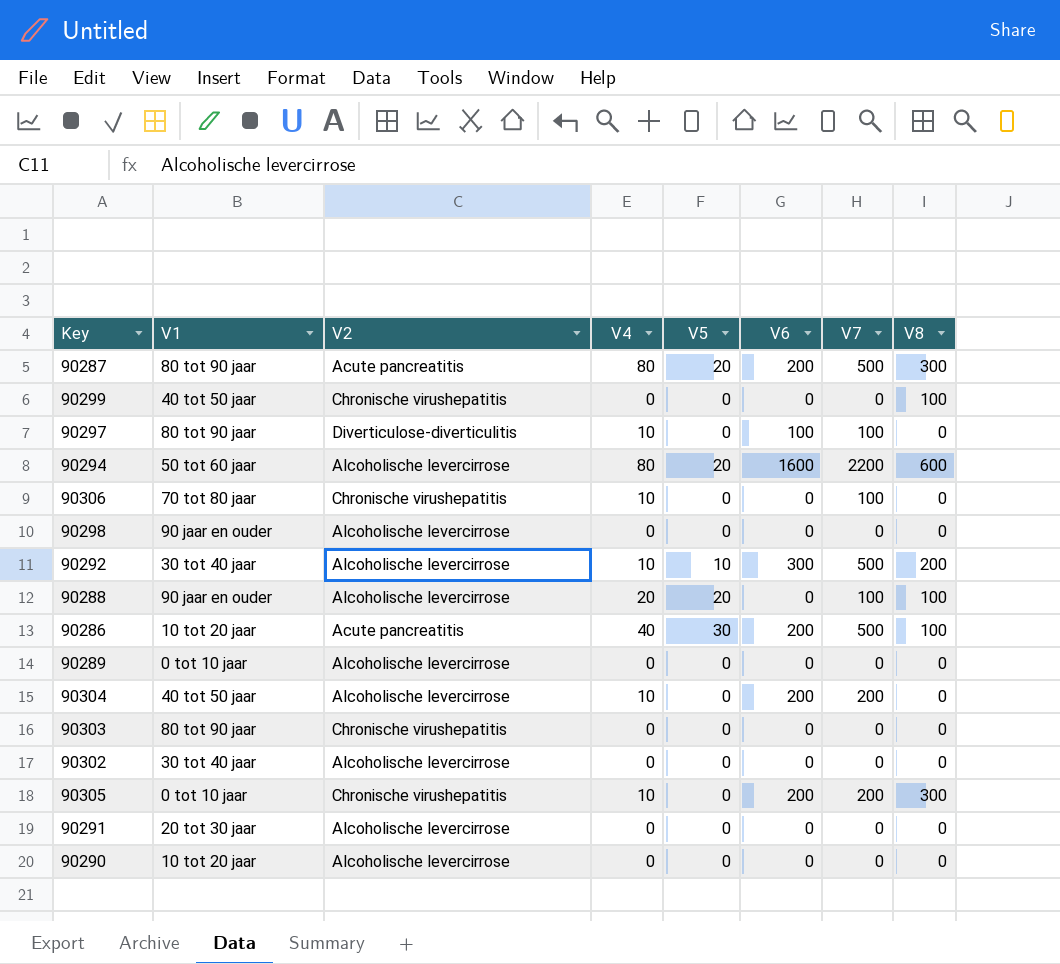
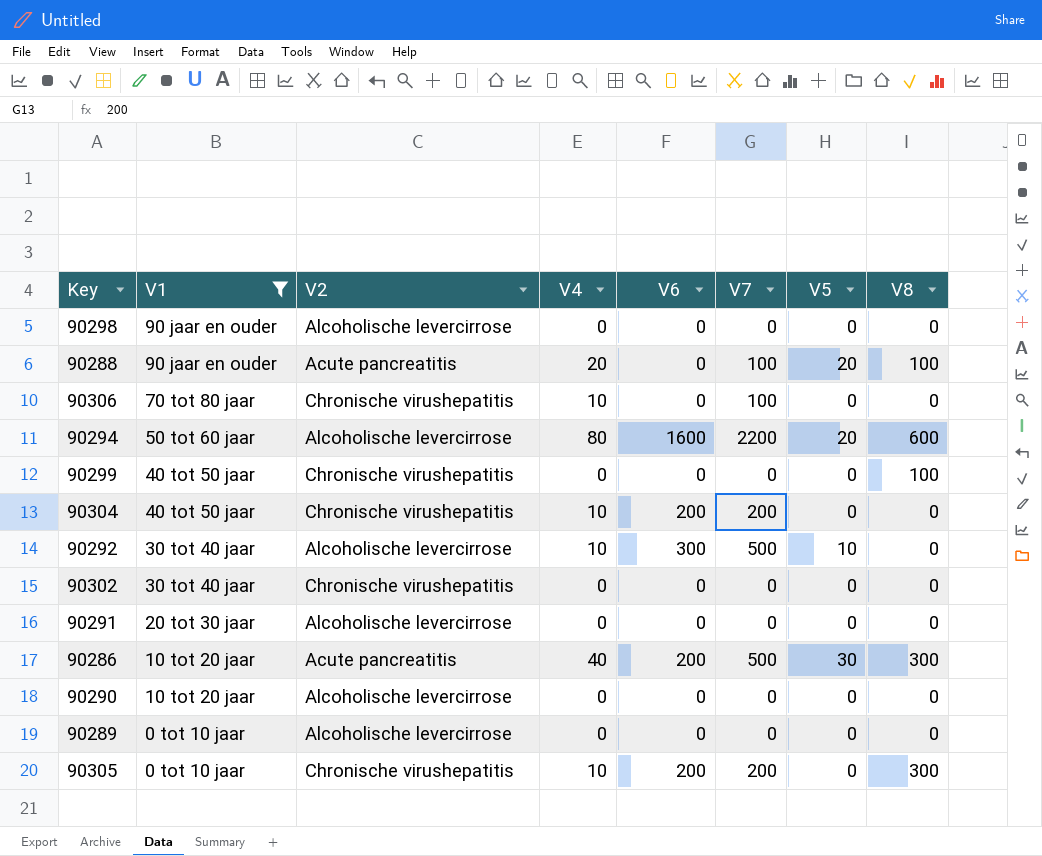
filter: none -> V1 != 80 tot 90 jaar
row order: none -> V1 descending
column V5 | position: 5 -> 7
90288 | V2: Alcoholische levercirrose -> Acute pancreatitis
90304 | V2: Alcoholische levercirrose -> Chronische virushepatitis
90292 | V8: 200 -> 0
90302 | V2: Alcoholische levercirrose -> Chronische virushepatitis
90286 | V8: 100 -> 300

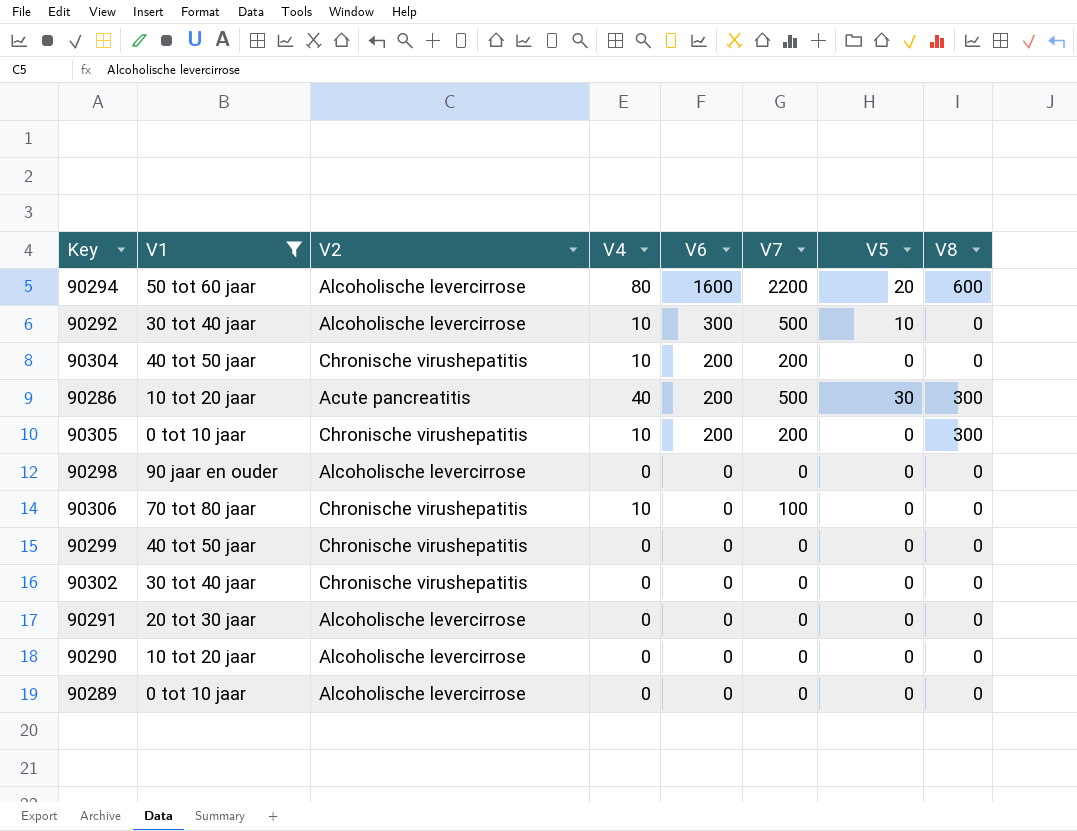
row order: V1 descending -> V6 descending
row 90288: 90 jaar en ouder | Acute pancreatitis | 20 | 0 | 100 | 20 | 100 -> none
90299 | V8: 100 -> 0

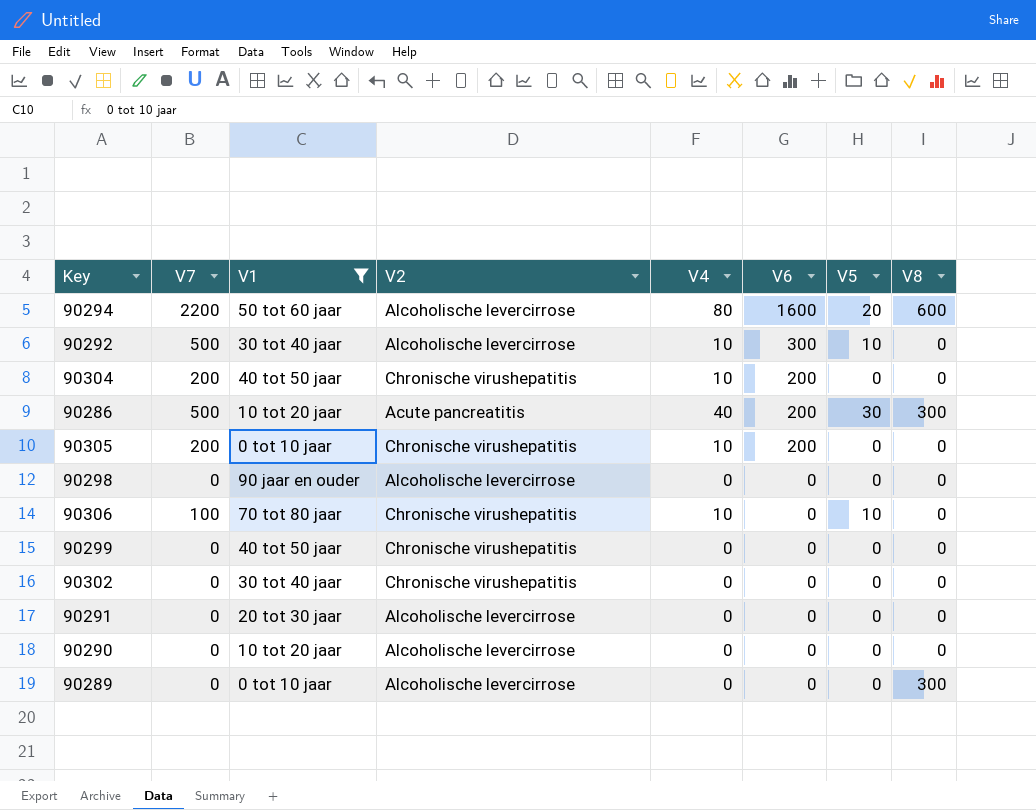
column V7 | position: 6 -> 2
90305 | V8: 300 -> 0
90306 | V5: 0 -> 10
90289 | V8: 0 -> 300

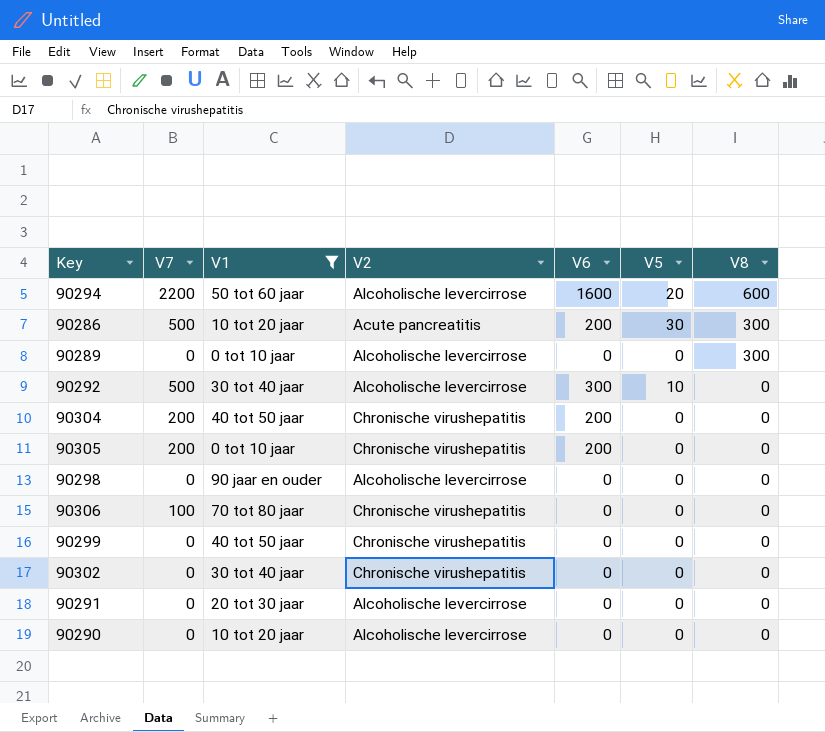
row order: V6 descending -> V8 descending
column V4 | position: 5 -> none
90306 | V5: 10 -> 0

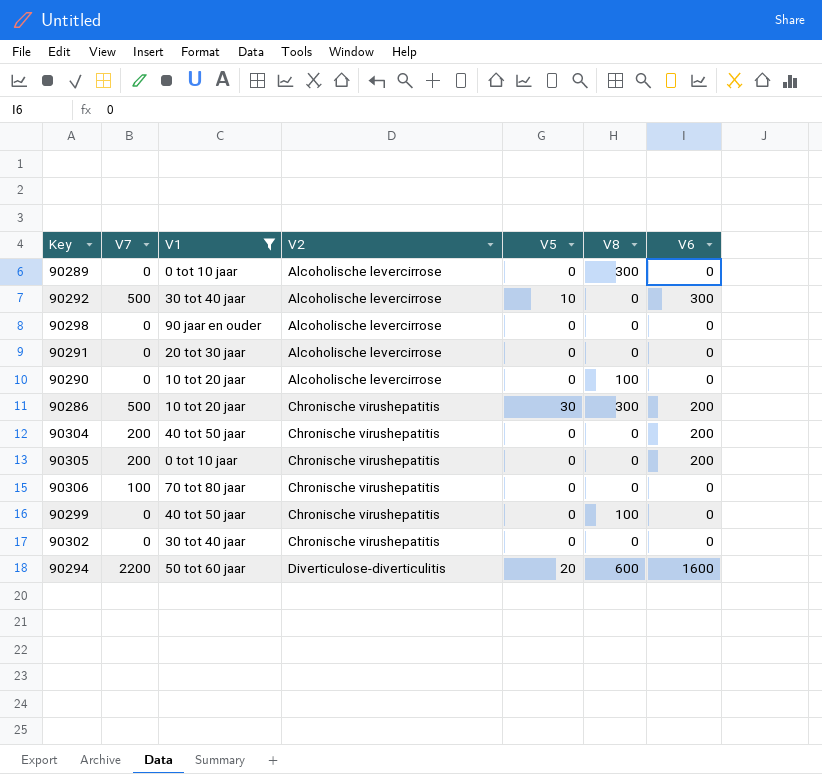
row order: V8 descending -> V2 ascending
column V6 | position: 5 -> 7
90290 | V8: 0 -> 100
90286 | V2: Acute pancreatitis -> Chronische virushepatitis
90299 | V8: 0 -> 100
90294 | V2: Alcoholische levercirrose -> Diverticulose-diverticulitis

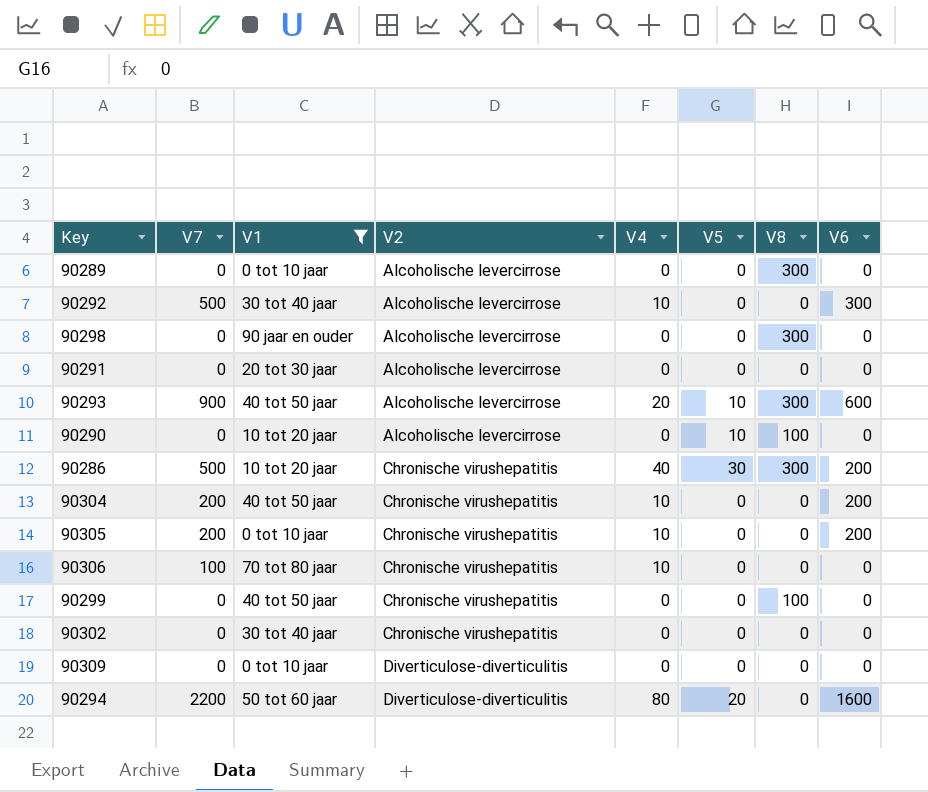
column V4 | position: none -> 5
90292 | V5: 10 -> 0
90298 | V8: 0 -> 300
row 90293: none -> 900 | 40 tot 50 jaar | Alcoholische levercirrose | 20 | 10 | 300 | 600
90290 | V5: 0 -> 10
row 90309: none -> 0 | 0 tot 10 jaar | Diverticulose-diverticulitis | 0 | 0 | 0 | 0
90294 | V8: 600 -> 0

